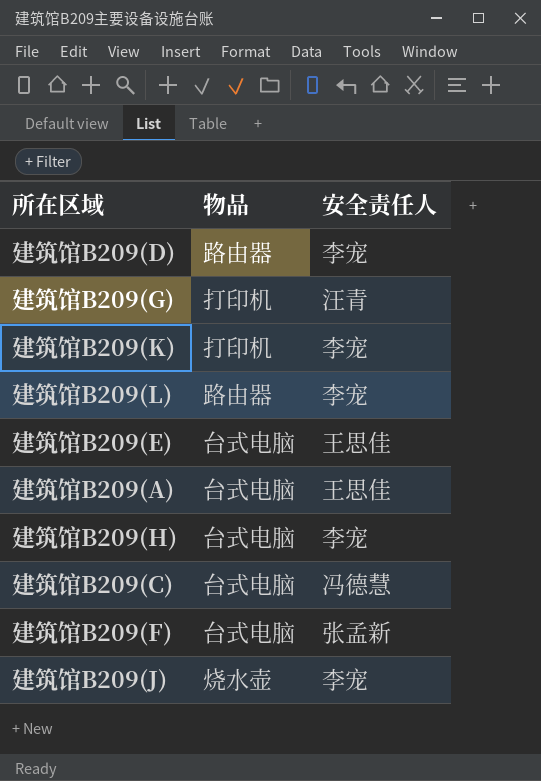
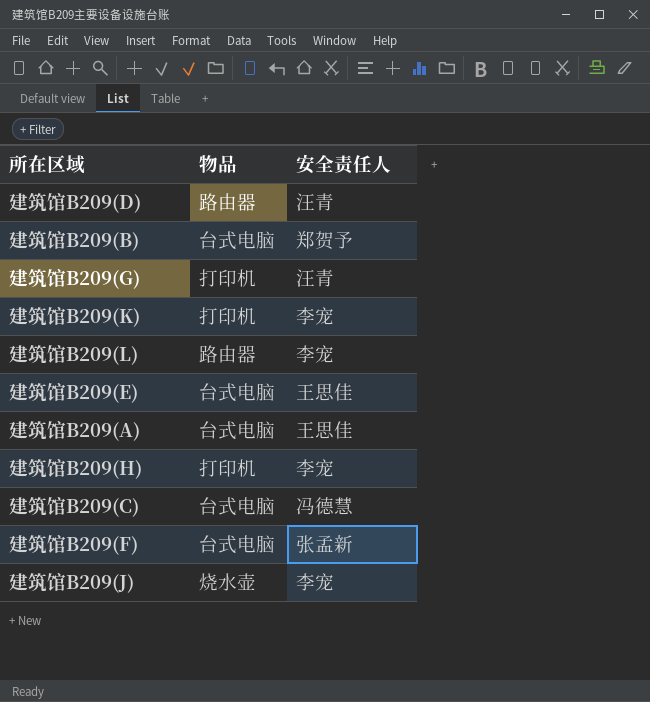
建筑馆B209(D) | 安全责任人: 李宠 -> 汪青
row 建筑馆B209(B): none -> 台式电脑 | 郑贺予
建筑馆B209(H) | 物品: 台式电脑 -> 打印机

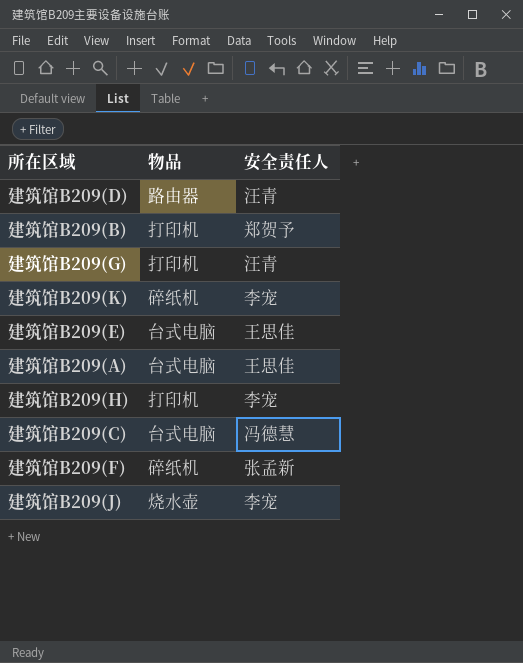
row 建筑馆B209(L): 路由器 | 李宠 -> none
建筑馆B209(B) | 物品: 台式电脑 -> 打印机
建筑馆B209(K) | 物品: 打印机 -> 碎纸机
建筑馆B209(F) | 物品: 台式电脑 -> 碎纸机

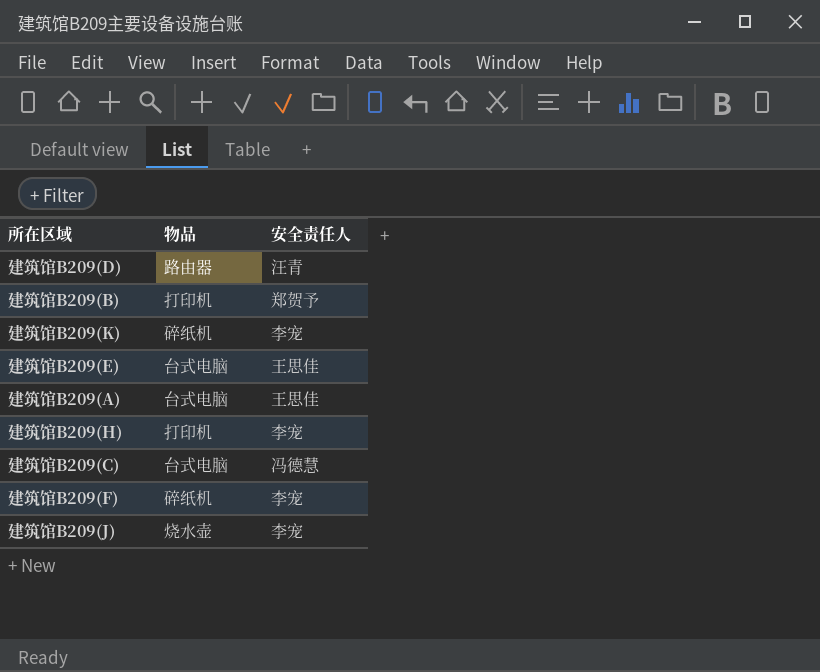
row 建筑馆B209(G): 打印机 | 汪青 -> none
建筑馆B209(F) | 安全责任人: 张孟新 -> 李宠

